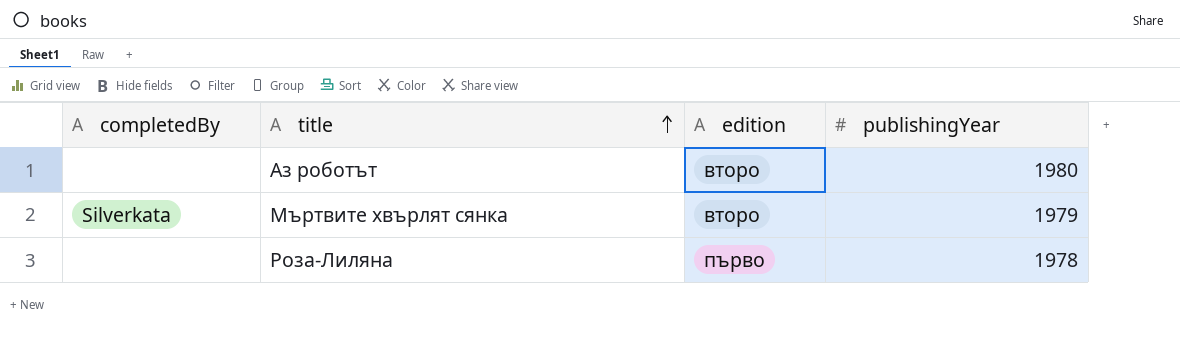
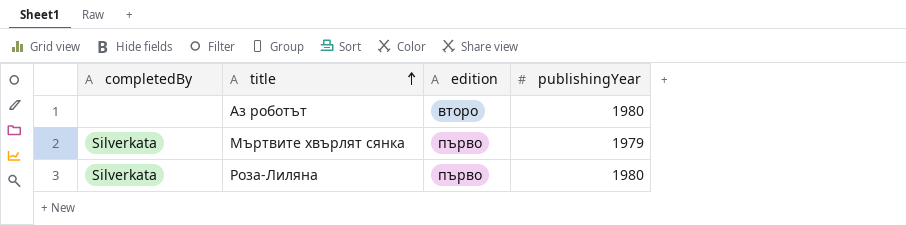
Мъртвите хвърлят сянка | edition: второ -> първо
Роза-Лиляна | completedBy: none -> Silverkata
Роза-Лиляна | publishingYear: 1978 -> 1980

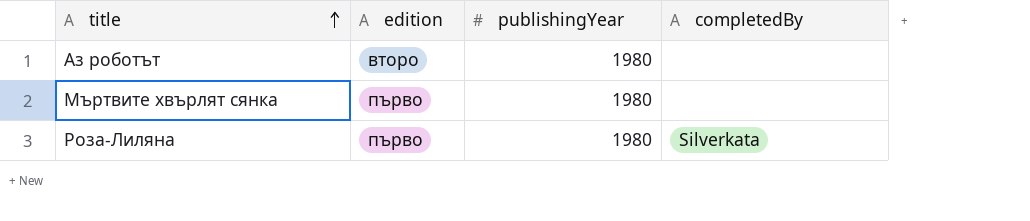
column completedBy | position: 1 -> 4
Мъртвите хвърлят сянка | publishingYear: 1979 -> 1980
Мъртвите хвърлят сянка | completedBy: Silverkata -> none

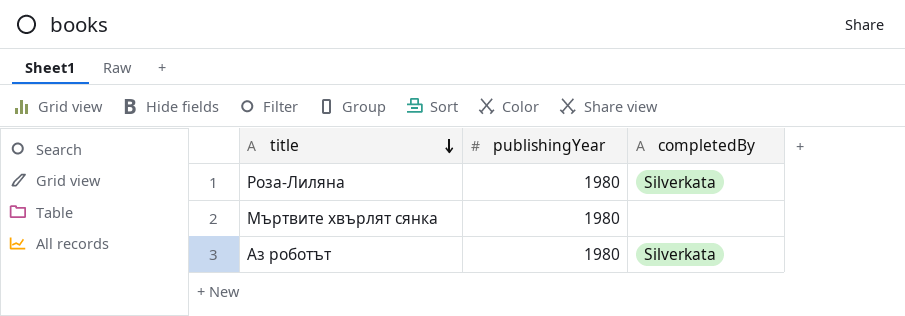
row order: title ascending -> title descending
column edition | position: 2 -> none
Аз роботът | completedBy: none -> Silverkata

